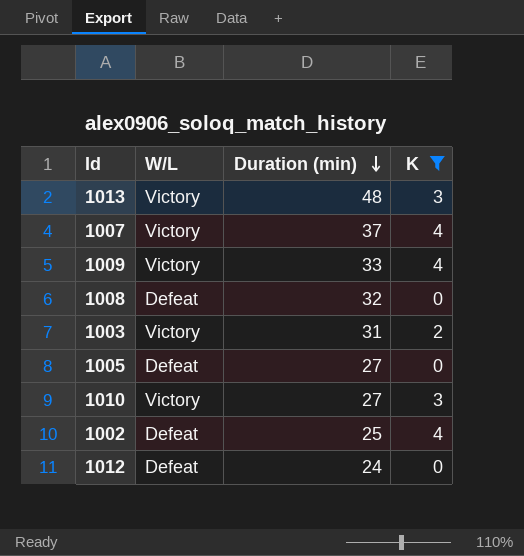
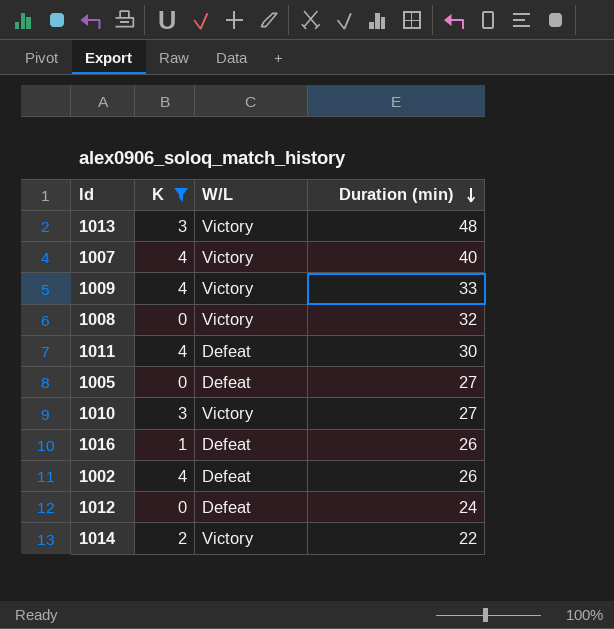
column K | position: 4 -> 2
row 1003: Victory | 31 | 2 -> none
1007 | Duration (min): 37 -> 40
1008 | W/L: Defeat -> Victory
row 1011: none -> 4 | Defeat | 30
row 1016: none -> 1 | Defeat | 26
1002 | Duration (min): 25 -> 26
row 1014: none -> 2 | Victory | 22

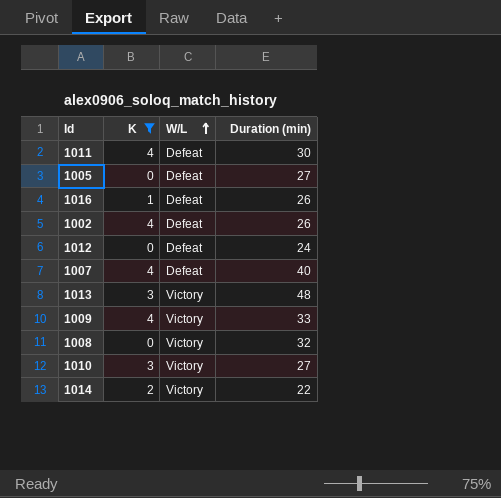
row order: Duration (min) descending -> W/L ascending
1007 | W/L: Victory -> Defeat

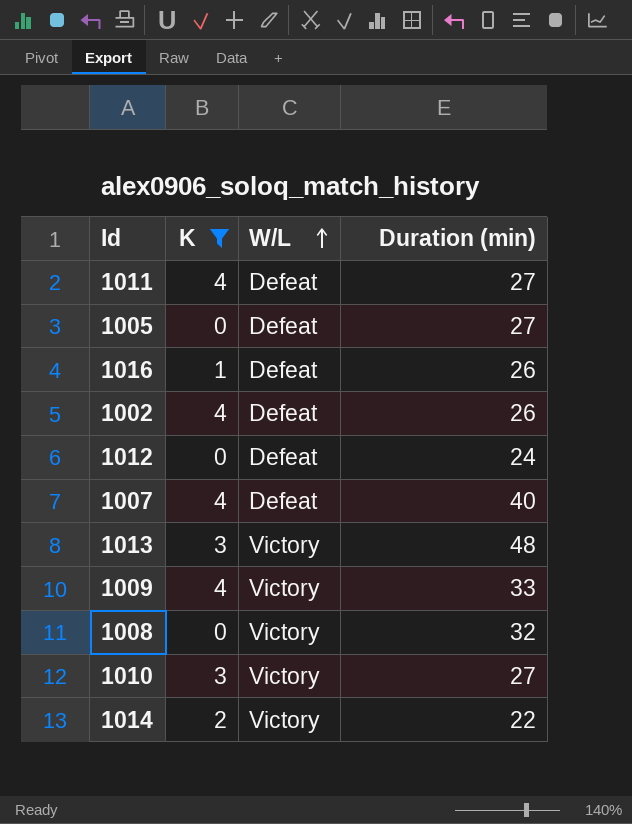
1011 | Duration (min): 30 -> 27

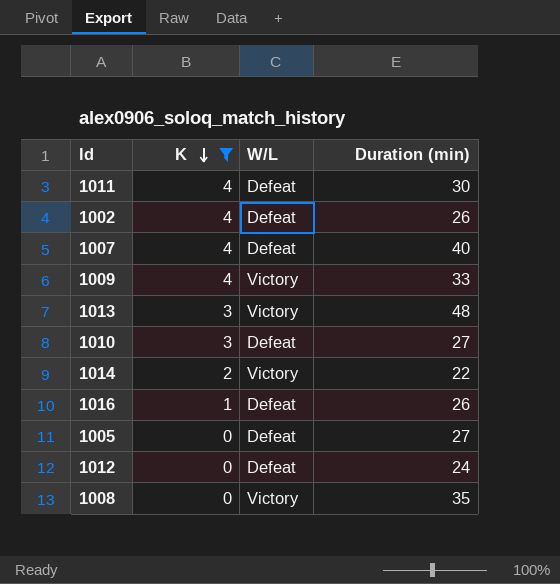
row order: W/L ascending -> K descending
1011 | Duration (min): 27 -> 30
1010 | W/L: Victory -> Defeat
1008 | Duration (min): 32 -> 35

